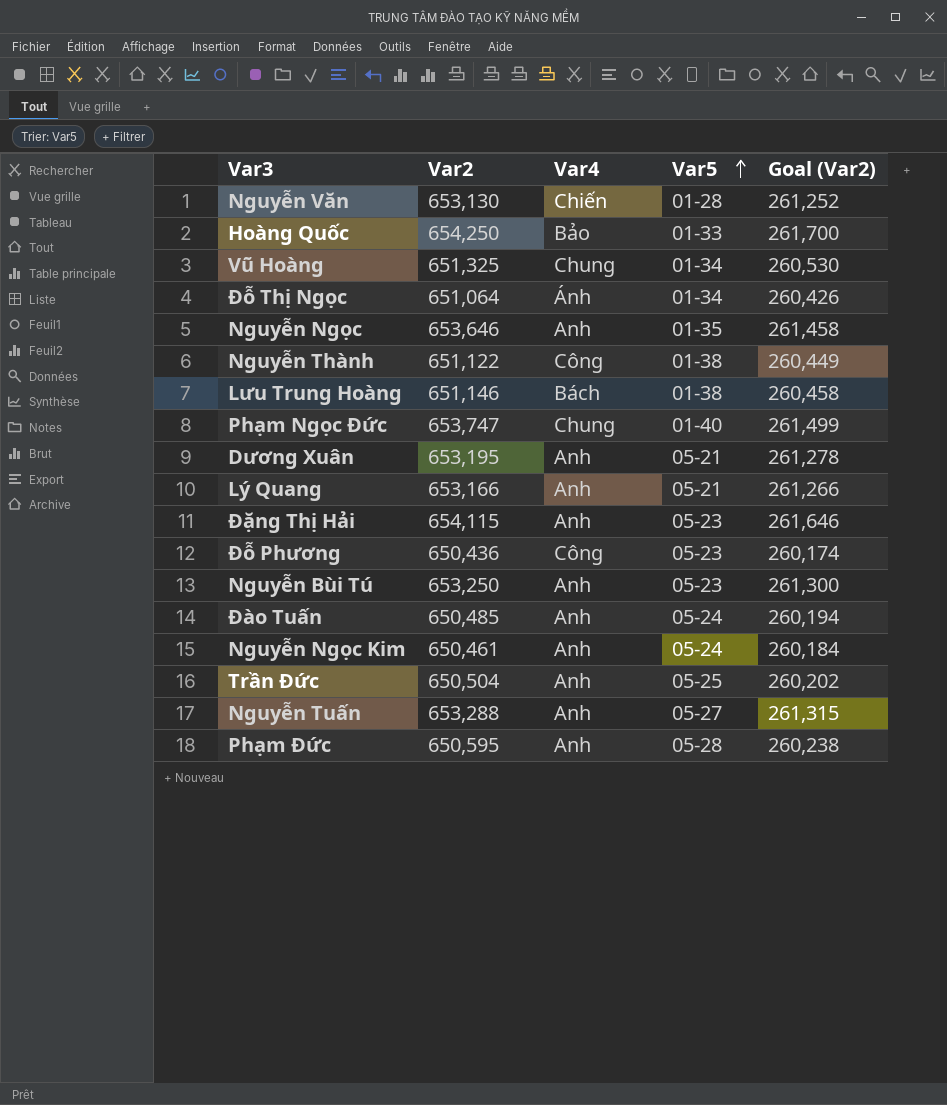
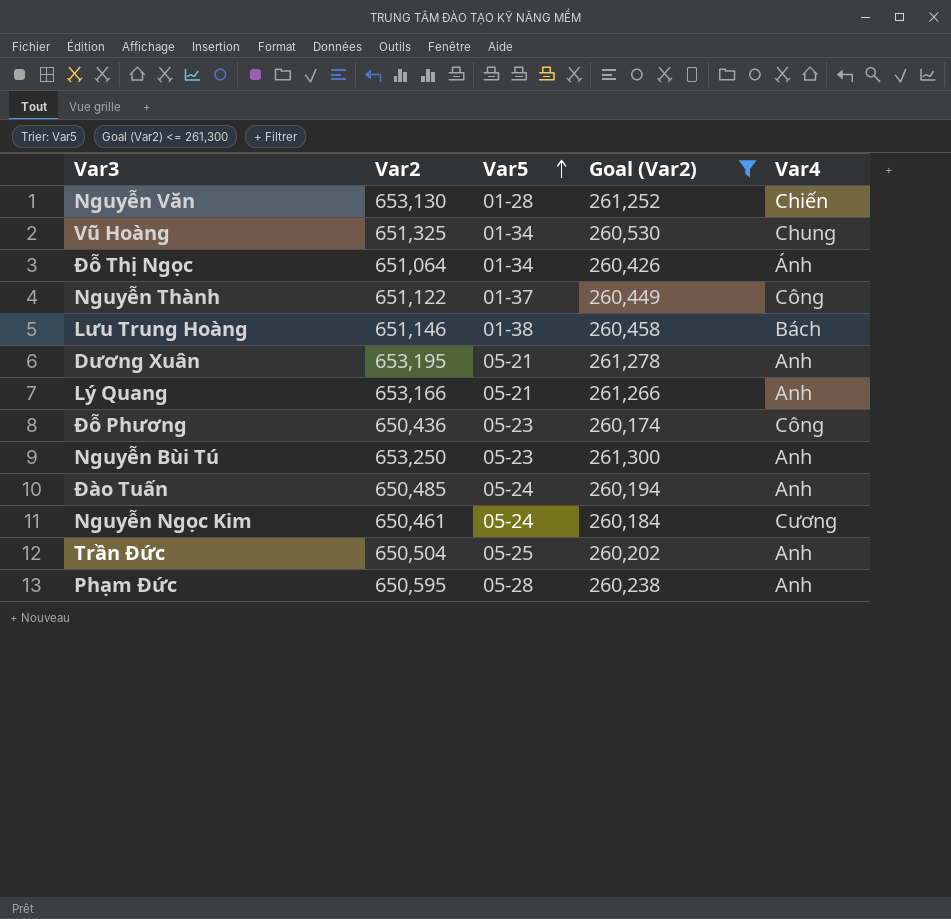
filter: none -> Goal (Var2) <= 261,300
column Var4 | position: 3 -> 5
Nguyễn Thành | Var5: 01-38 -> 01-37
Nguyễn Ngọc Kim | Var4: Anh -> Cương

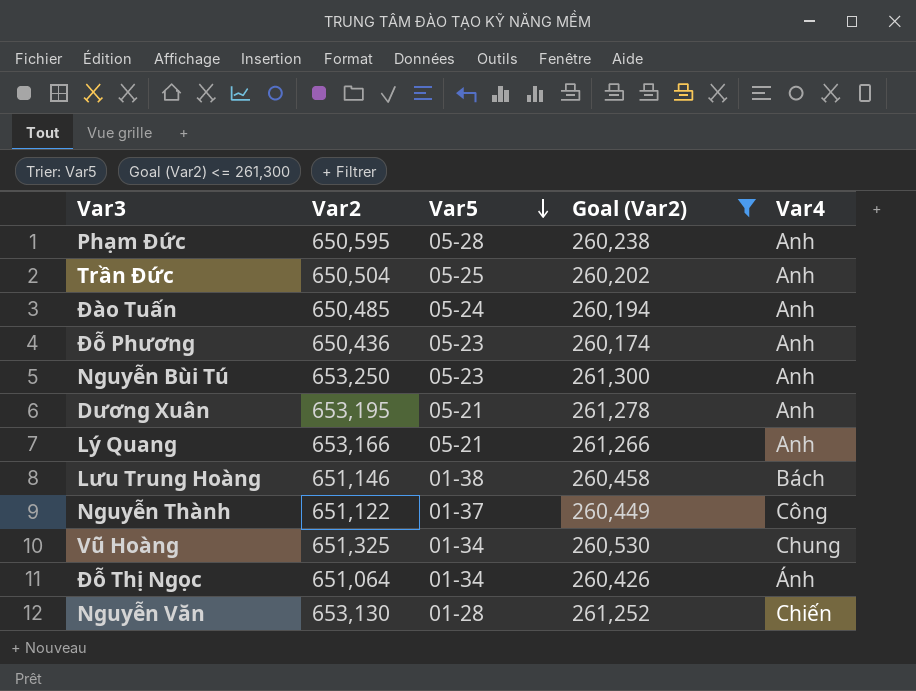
row order: Var5 ascending -> Var5 descending
row Nguyễn Ngọc Kim: 650,461 | 05-24 | 260,184 | Cương -> none
Đỗ Phương | Var4: Công -> Anh

